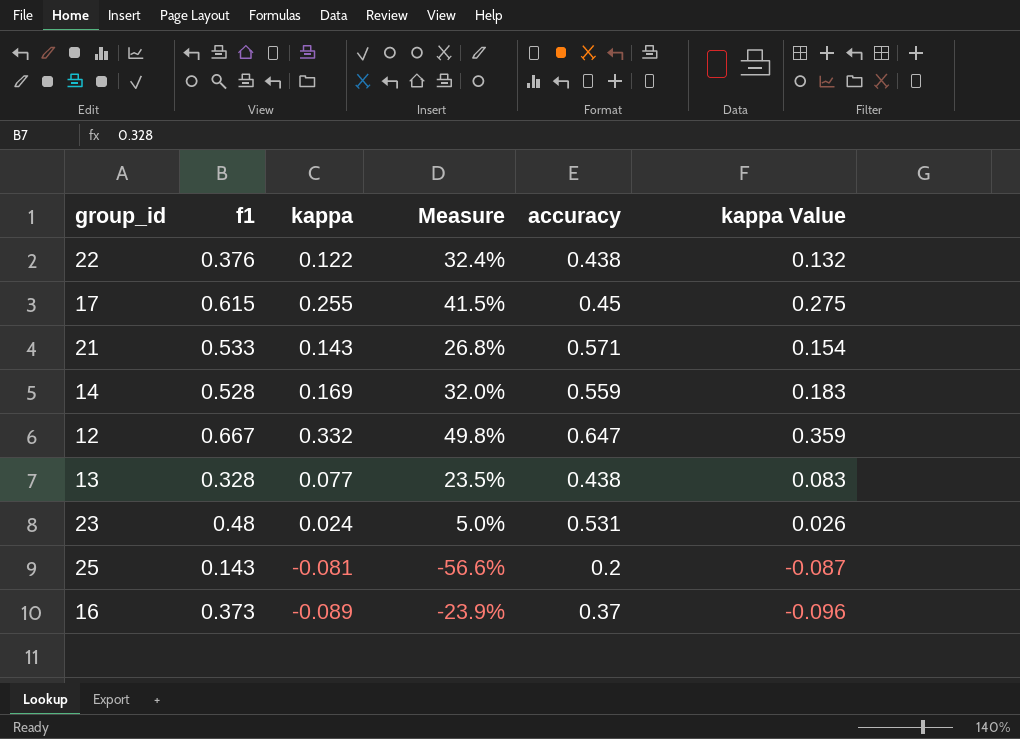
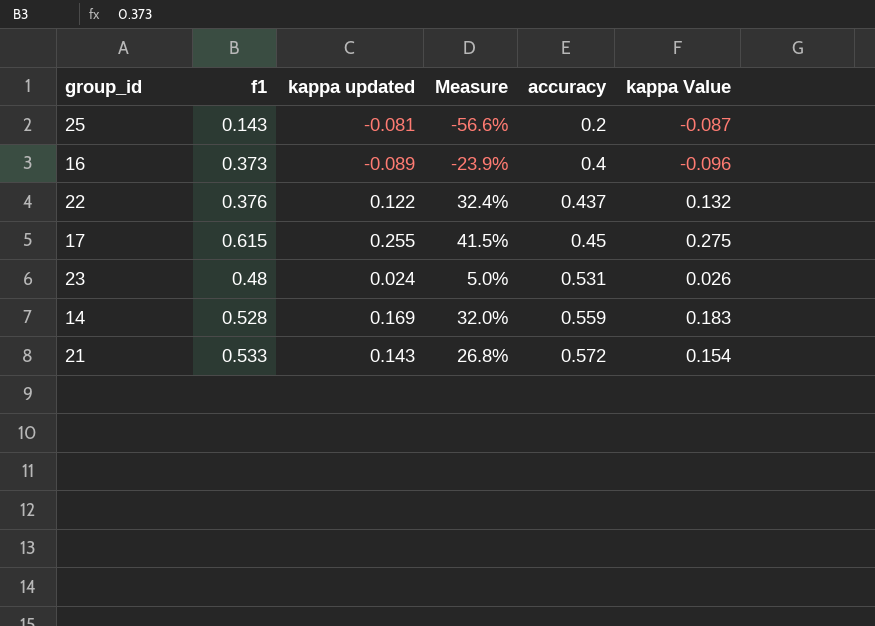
row order: none -> accuracy ascending
column name: kappa -> kappa updated
row 12: 0.667 | 0.332 | 49.8% | 0.647 | 0.359 -> none
row 13: 0.328 | 0.077 | 23.5% | 0.438 | 0.083 -> none
16 | accuracy: 0.37 -> 0.4
22 | accuracy: 0.438 -> 0.437
21 | accuracy: 0.571 -> 0.572

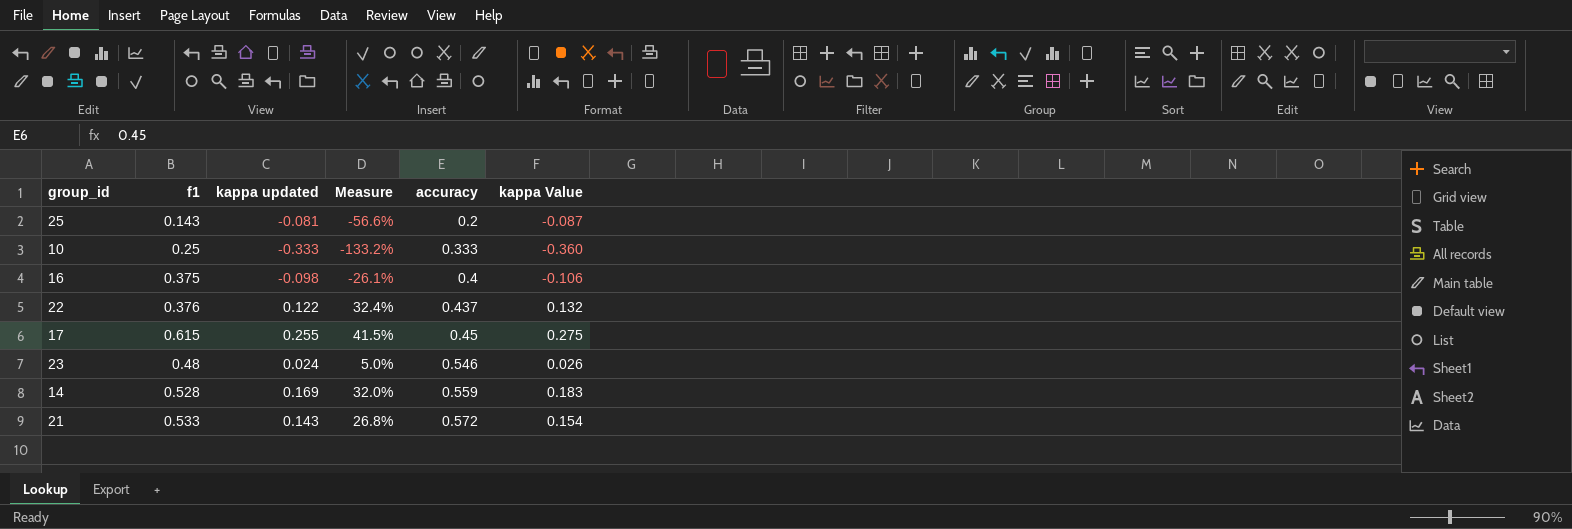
row 10: none -> 0.25 | -0.333 | -133.2% | 0.333 | -0.360
16 | f1: 0.373 -> 0.375
16 | kappa updated: -0.089 -> -0.098
16 | Measure: -23.9% -> -26.1%
16 | kappa Value: -0.096 -> -0.106
23 | accuracy: 0.531 -> 0.546

